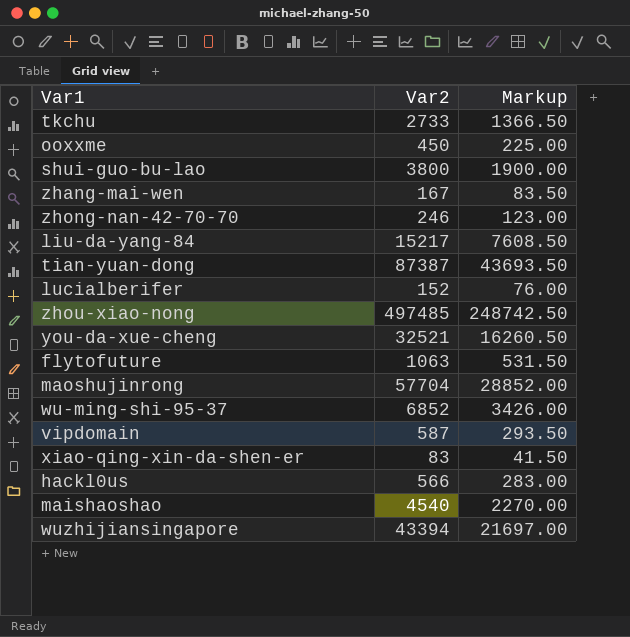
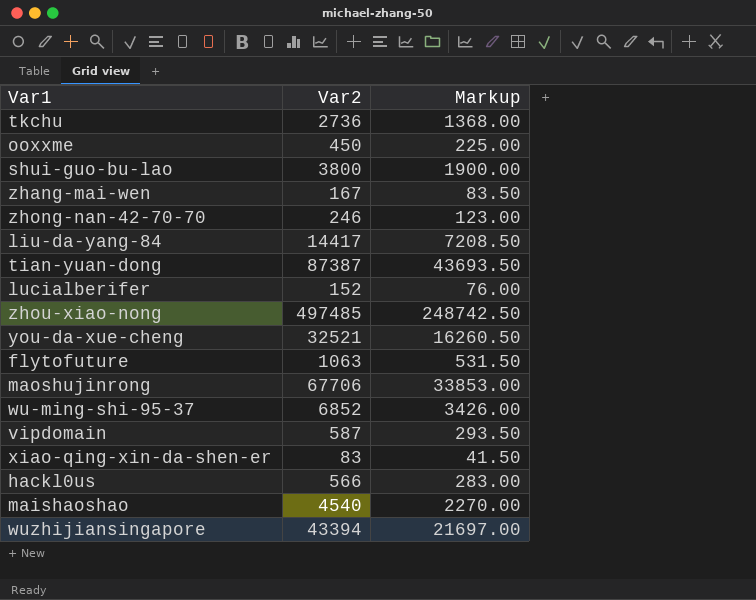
tkchu | Var2: 2733 -> 2736
tkchu | Markup: 1366.50 -> 1368.00
liu-da-yang-84 | Var2: 15217 -> 14417
liu-da-yang-84 | Markup: 7608.50 -> 7208.50
maoshujinrong | Var2: 57704 -> 67706
maoshujinrong | Markup: 28852.00 -> 33853.00

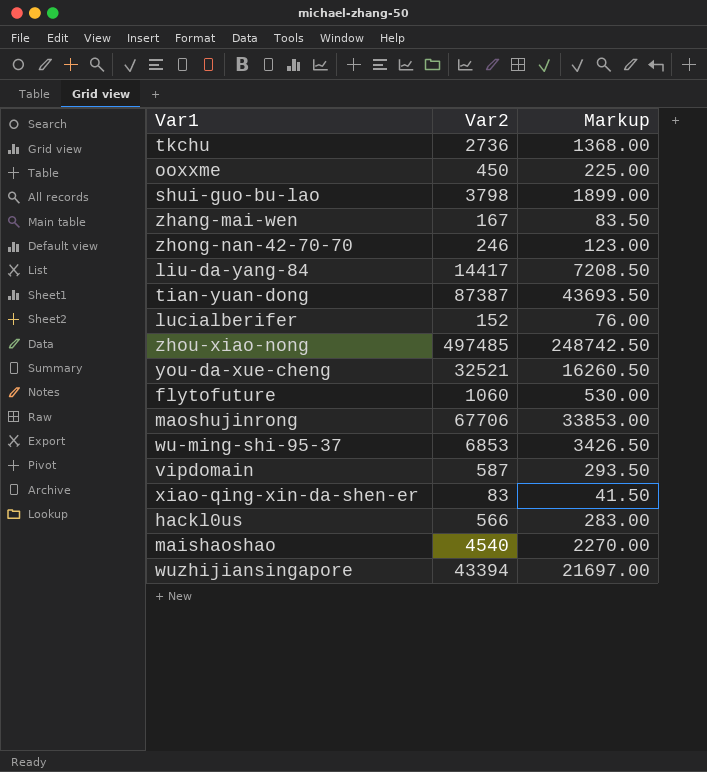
shui-guo-bu-lao | Var2: 3800 -> 3798
shui-guo-bu-lao | Markup: 1900.00 -> 1899.00
flytofuture | Var2: 1063 -> 1060
flytofuture | Markup: 531.50 -> 530.00
wu-ming-shi-95-37 | Var2: 6852 -> 6853
wu-ming-shi-95-37 | Markup: 3426.00 -> 3426.50

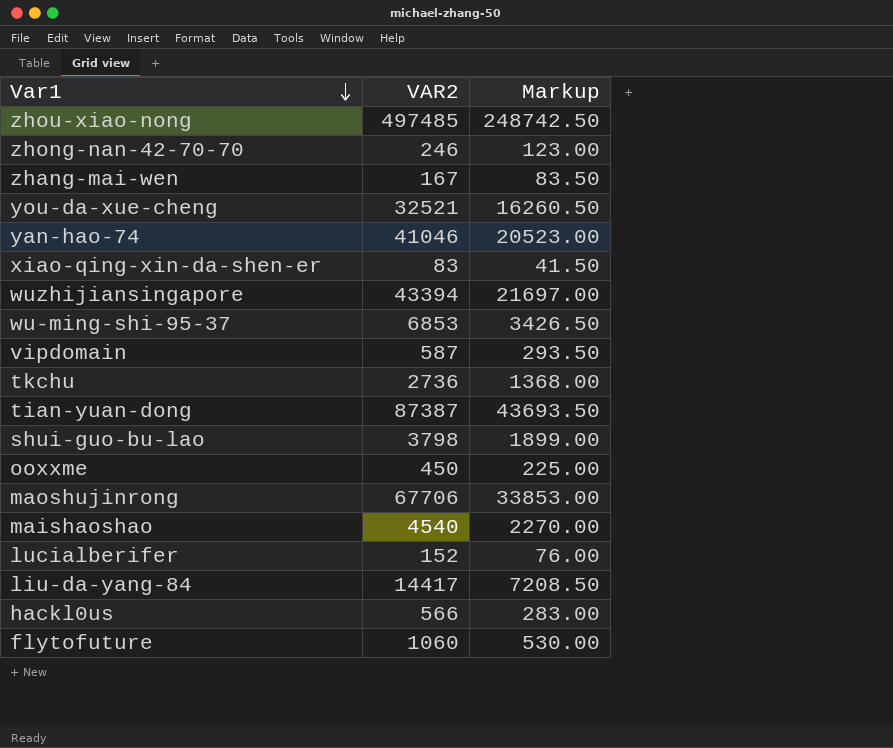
row order: none -> Var1 descending
column name: Var2 -> VAR2
row yan-hao-74: none -> 41046 | 20523.00

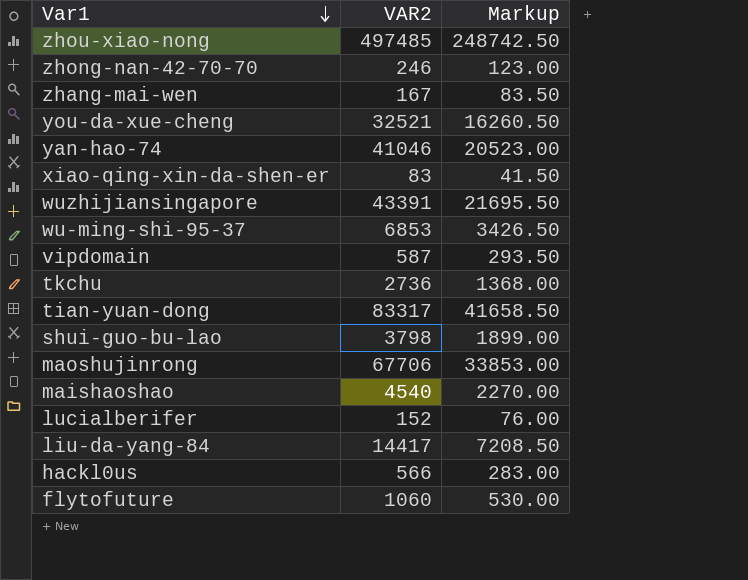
row ooxxme: 450 | 225.00 -> none
wuzhijiansingapore | VAR2: 43394 -> 43391
wuzhijiansingapore | Markup: 21697.00 -> 21695.50
tian-yuan-dong | VAR2: 87387 -> 83317
tian-yuan-dong | Markup: 43693.50 -> 41658.50

